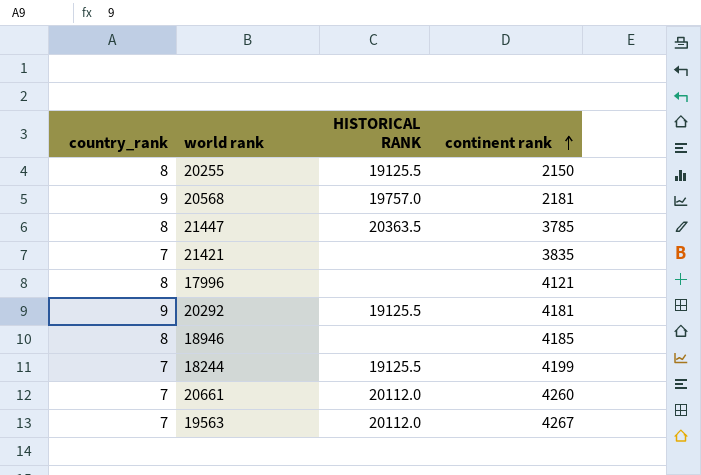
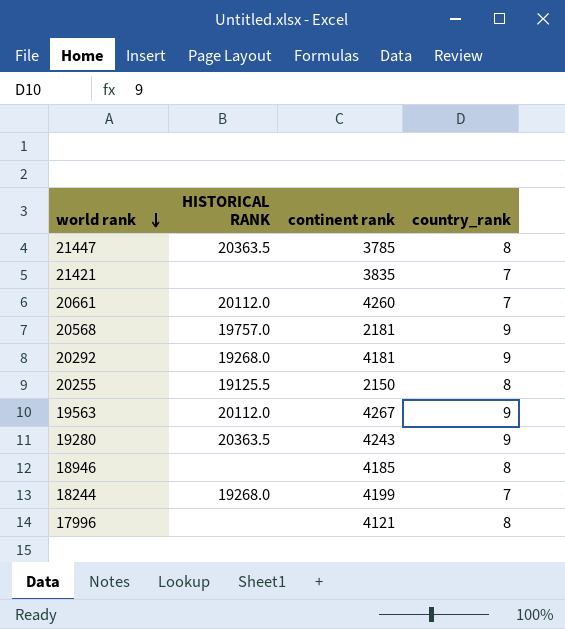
row order: continent rank ascending -> world rank descending
column country_rank | position: 1 -> 4
20292 | HISTORICAL RANK: 19125.5 -> 19268.0
19563 | country_rank: 7 -> 9
row 19280: none -> 20363.5 | 4243 | 9
18244 | HISTORICAL RANK: 19125.5 -> 19268.0

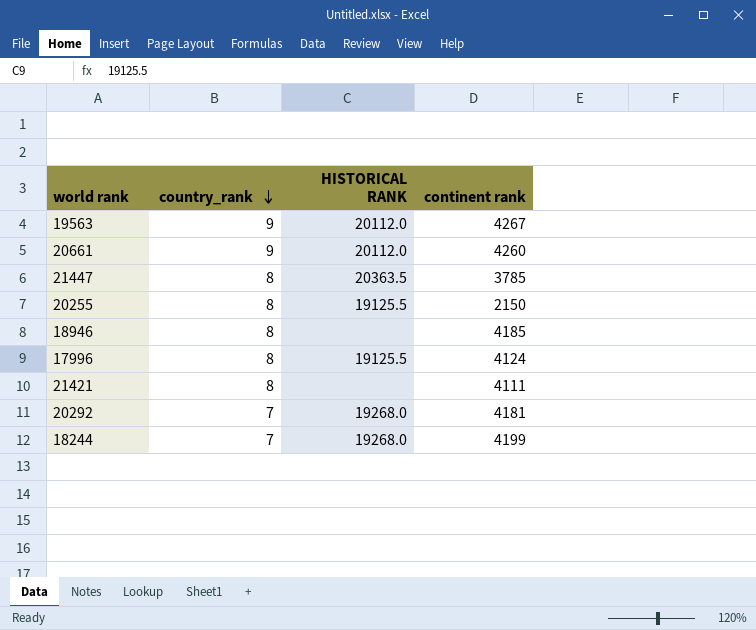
row order: world rank descending -> country_rank descending
column country_rank | position: 4 -> 2
row 20568: 19757.0 | 2181 | 9 -> none
row 19280: 20363.5 | 4243 | 9 -> none
20661 | country_rank: 7 -> 9
17996 | HISTORICAL RANK: none -> 19125.5
17996 | continent rank: 4121 -> 4124
21421 | country_rank: 7 -> 8
21421 | continent rank: 3835 -> 4111
20292 | country_rank: 9 -> 7

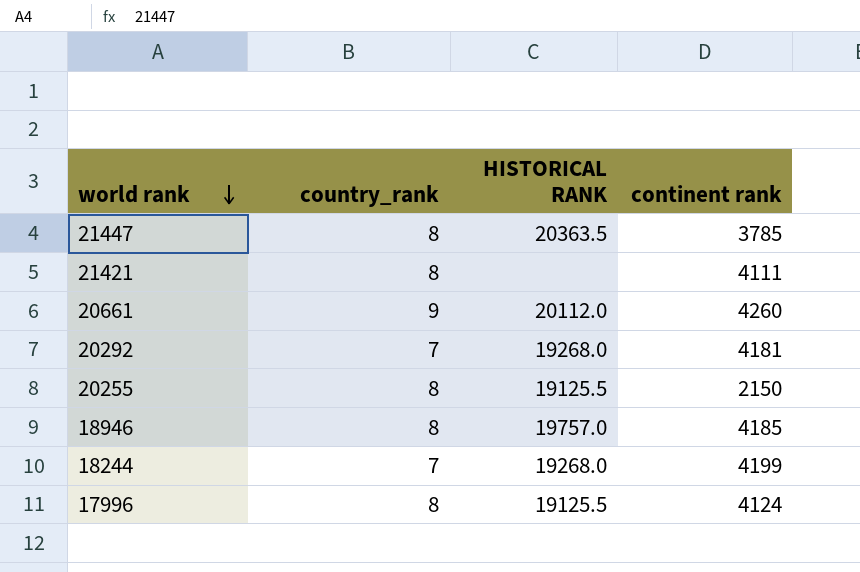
row order: country_rank descending -> world rank descending
row 19563: 9 | 20112.0 | 4267 -> none
18946 | HISTORICAL RANK: none -> 19757.0

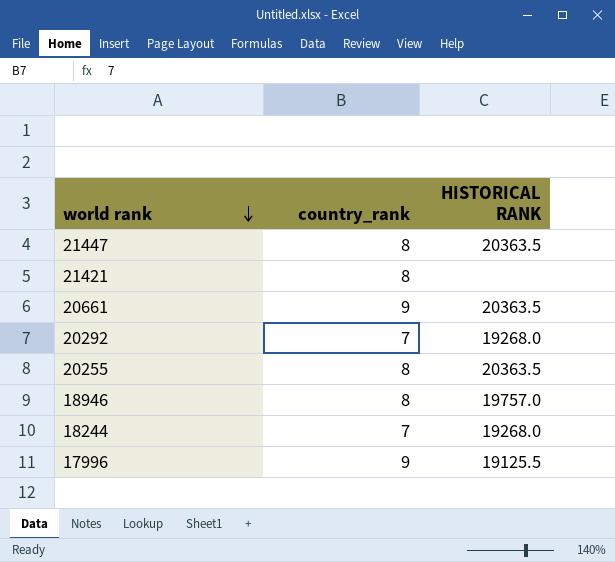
column continent rank | position: 4 -> none
20661 | HISTORICAL RANK: 20112.0 -> 20363.5
20255 | HISTORICAL RANK: 19125.5 -> 20363.5
17996 | country_rank: 8 -> 9

